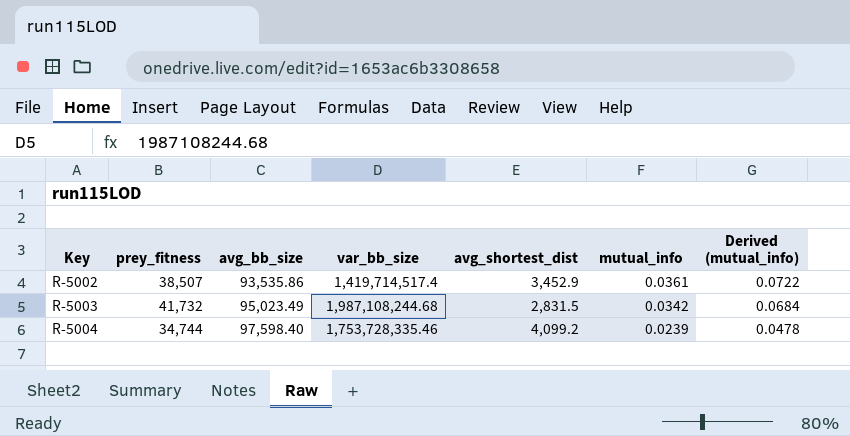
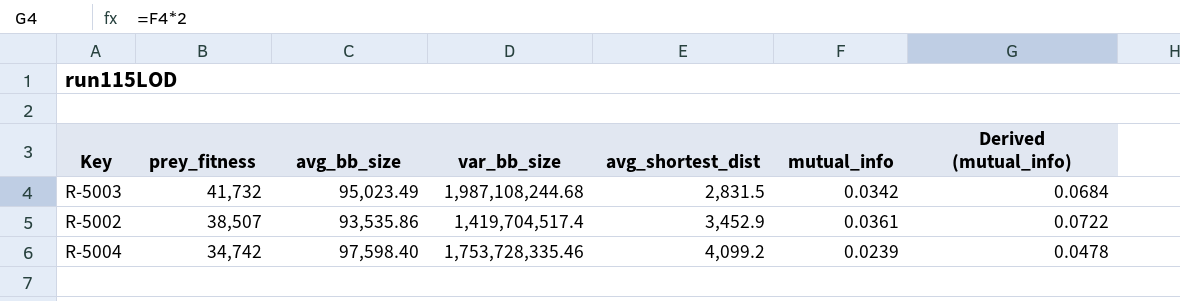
row order: Key ascending -> prey_fitness descending
R-5002 | var_bb_size: 1,419,714,517.4 -> 1,419,704,517.4
R-5004 | prey_fitness: 34,744 -> 34,742

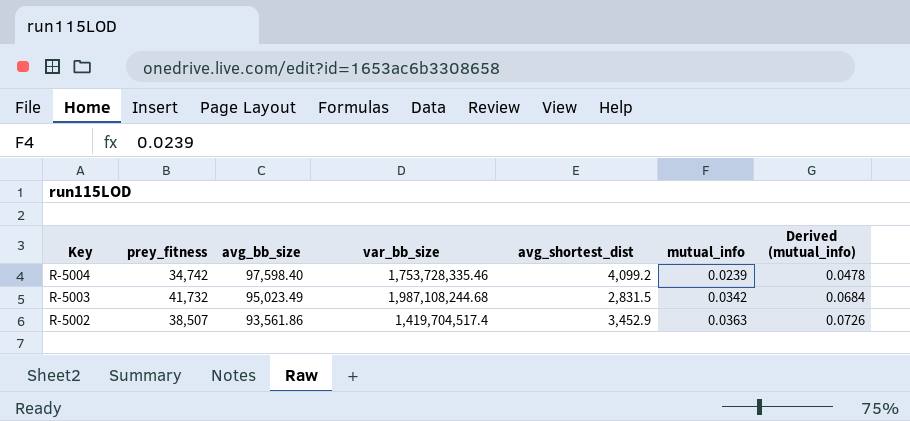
row order: prey_fitness descending -> Key descending
R-5002 | avg_bb_size: 93,535.86 -> 93,561.86
R-5002 | mutual_info: 0.0361 -> 0.0363
R-5002 | Derived (mutual_info): 0.0722 -> 0.0726

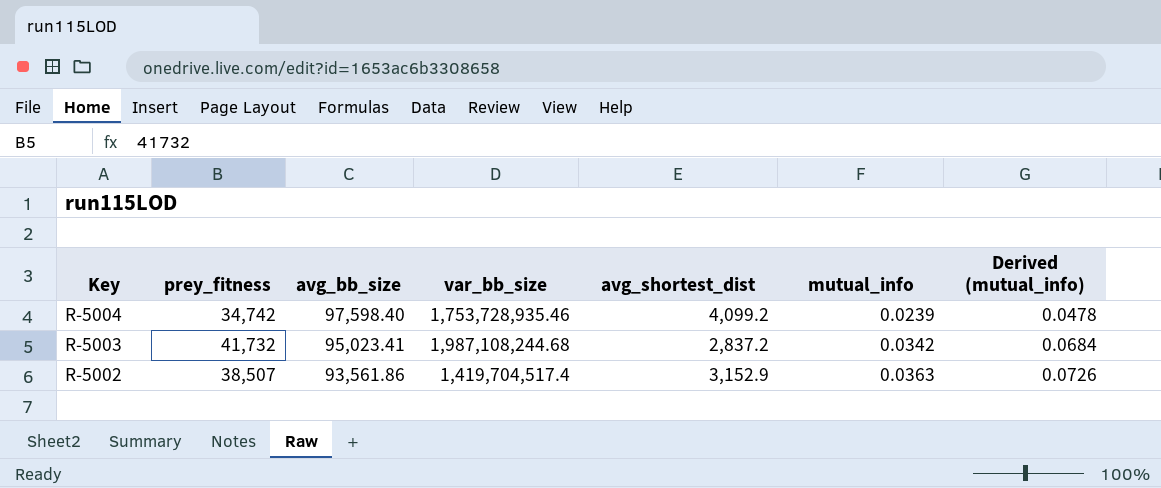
R-5004 | var_bb_size: 1,753,728,335.46 -> 1,753,728,935.46
R-5003 | avg_bb_size: 95,023.49 -> 95,023.41
R-5003 | avg_shortest_dist: 2,831.5 -> 2,837.2
R-5002 | avg_shortest_dist: 3,452.9 -> 3,152.9

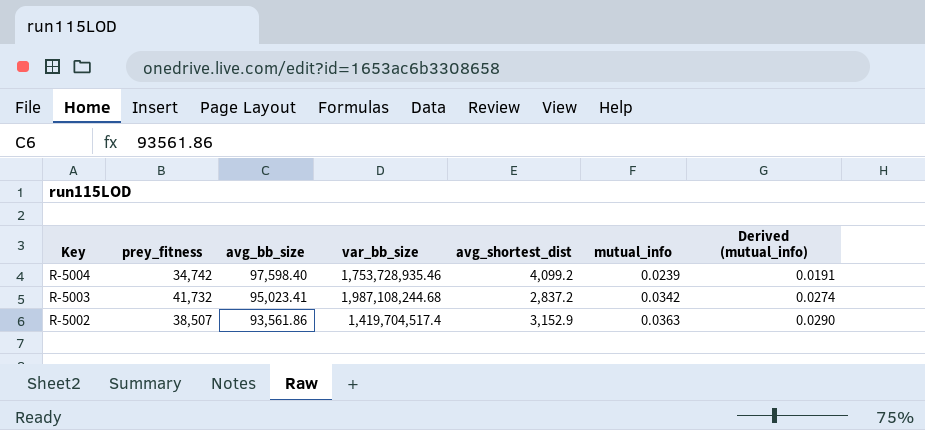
column Derived (mutual_info) | formula: [mutual_info] * 2 -> [mutual_info] * 0.8

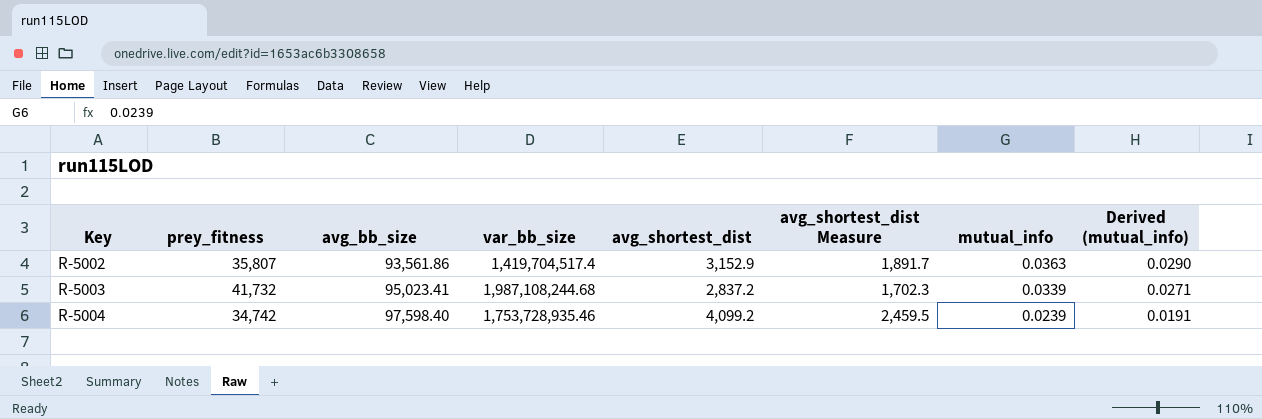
row order: Key descending -> Key ascending
column avg_shortest_dist Measure | formula: none -> [avg_shortest_dist] * 0.6
R-5002 | prey_fitness: 38,507 -> 35,807
R-5003 | mutual_info: 0.0342 -> 0.0339
R-5003 | Derived (mutual_info): 0.0274 -> 0.0271

